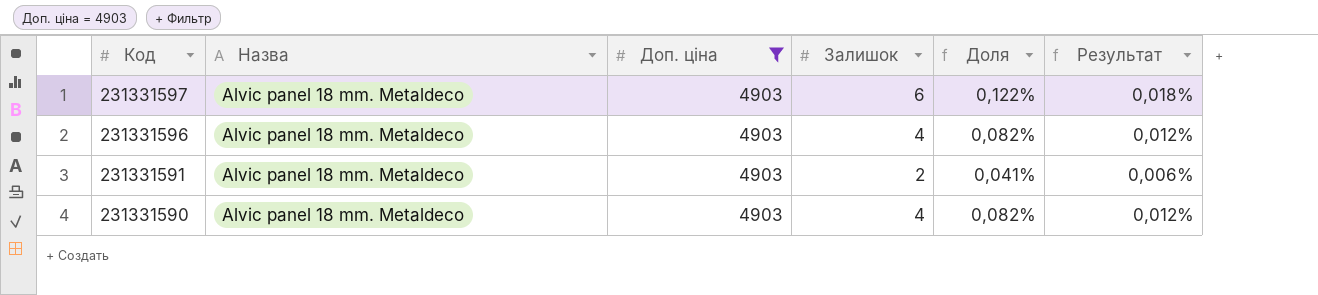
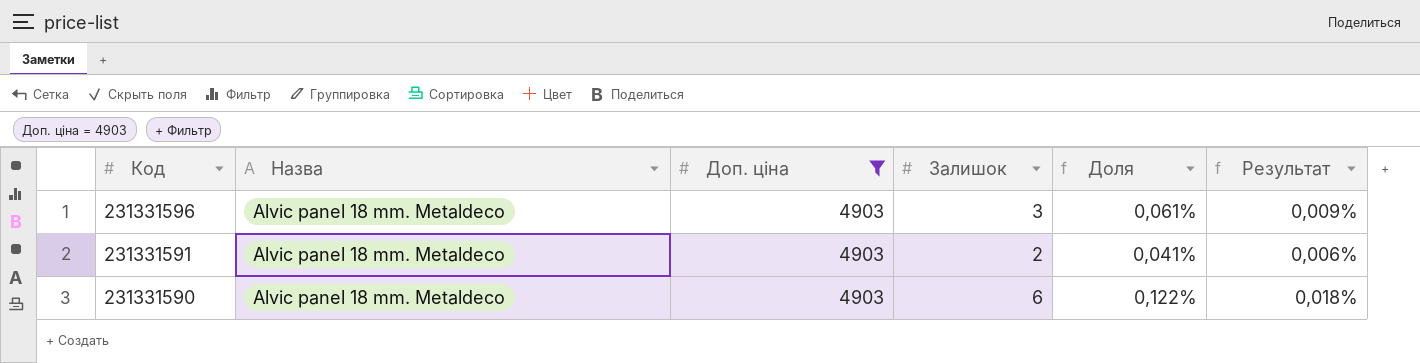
row 231331597: Alvic panel 18 mm. Metaldeco | 4903 | 6 | 0,122% | 0,018% -> none
231331596 | Залишок: 4 -> 3
231331596 | Доля: 0,082% -> 0,061%
231331596 | Результат: 0,012% -> 0,009%
231331590 | Залишок: 4 -> 6
231331590 | Доля: 0,082% -> 0,122%
231331590 | Результат: 0,012% -> 0,018%

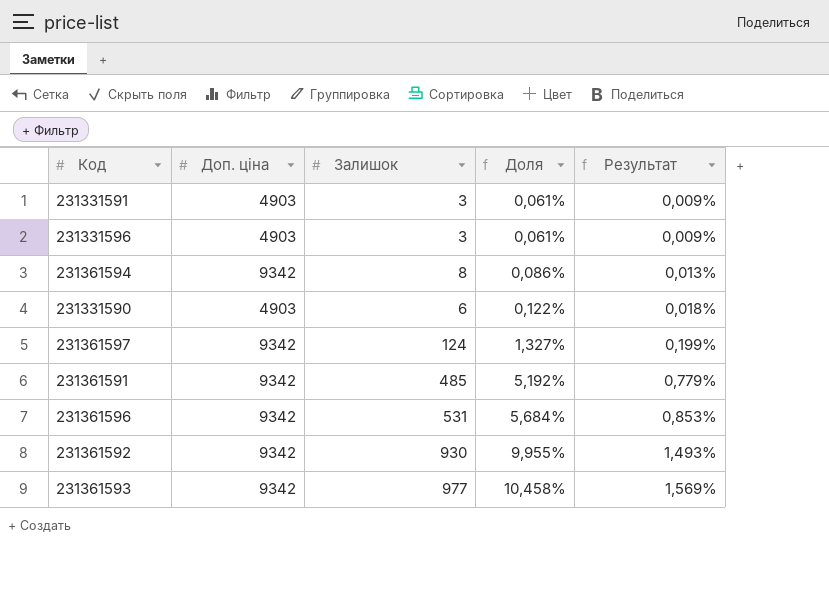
filter: Доп. ціна = 4903 -> none
row order: Код descending -> Доля ascending
column Назва | position: 2 -> none
231331591 | Залишок: 2 -> 3
231331591 | Доля: 0,041% -> 0,061%
231331591 | Результат: 0,006% -> 0,009%

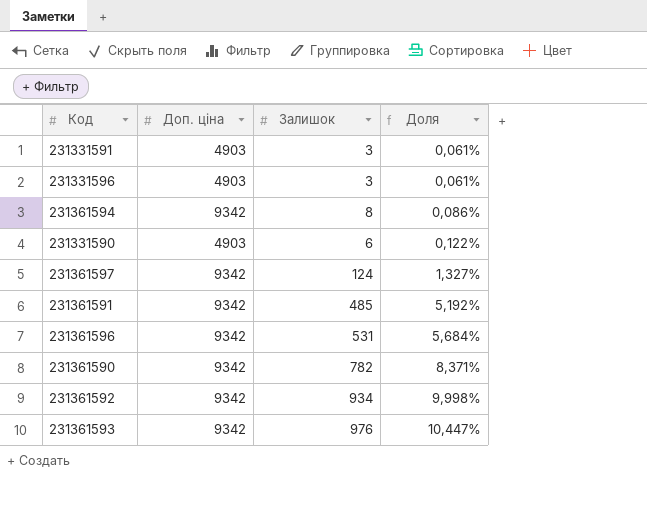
column Результат | formula: [Доля] * 0,15 -> none
row 231361590: none -> 9342 | 782 | 8,371%
231361592 | Залишок: 930 -> 934
231361592 | Доля: 9,955% -> 9,998%
231361593 | Залишок: 977 -> 976
231361593 | Доля: 10,458% -> 10,447%

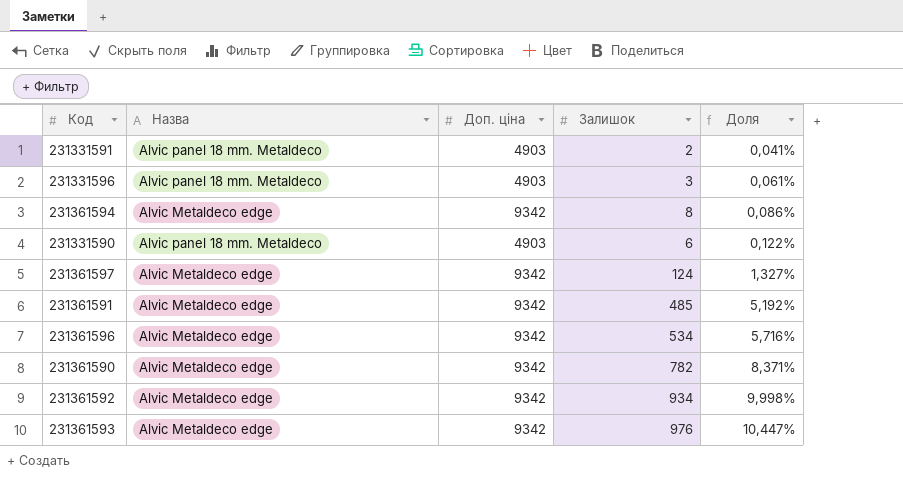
column Назва | position: none -> 2
231331591 | Залишок: 3 -> 2
231331591 | Доля: 0,061% -> 0,041%
231361596 | Залишок: 531 -> 534
231361596 | Доля: 5,684% -> 5,716%

